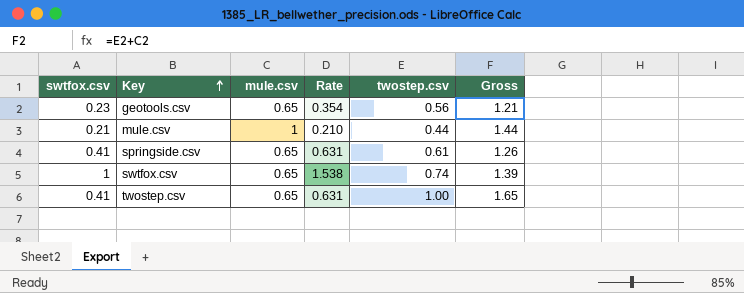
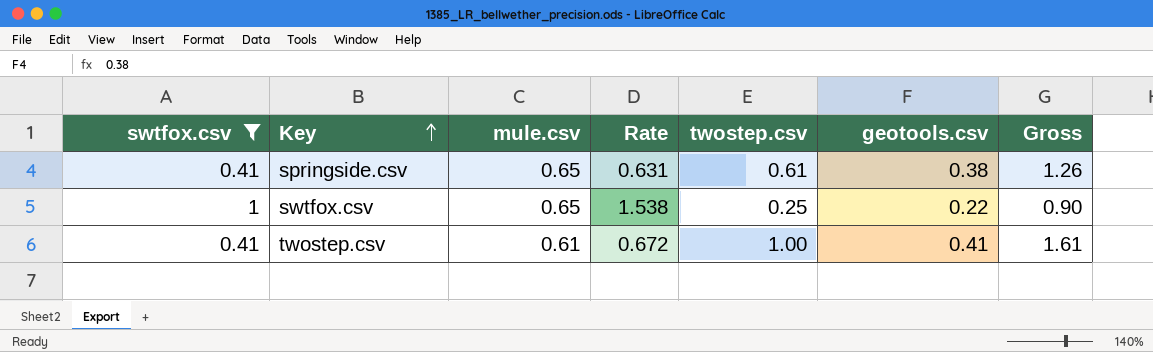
filter: none -> swtfox.csv >= 0.41
column geotools.csv | position: none -> 6
swtfox.csv | twostep.csv: 0.74 -> 0.25
swtfox.csv | Gross: 1.39 -> 0.90
twostep.csv | mule.csv: 0.65 -> 0.61
twostep.csv | Rate: 0.631 -> 0.672
twostep.csv | Gross: 1.65 -> 1.61

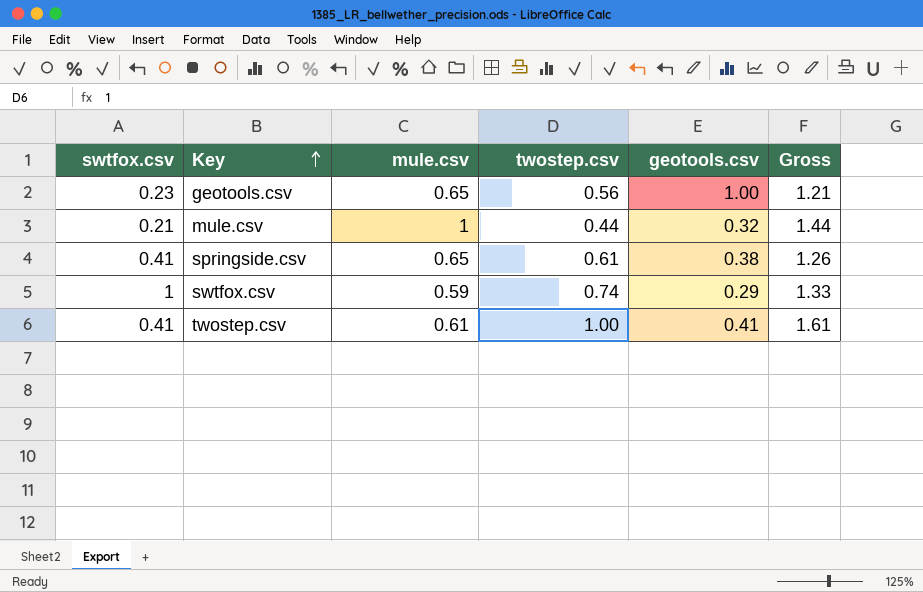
filter: swtfox.csv >= 0.41 -> none
column Rate | formula: [swtfox.csv] / [mule.csv] -> none
swtfox.csv | mule.csv: 0.65 -> 0.59
swtfox.csv | twostep.csv: 0.25 -> 0.74
swtfox.csv | geotools.csv: 0.22 -> 0.29
swtfox.csv | Gross: 0.90 -> 1.33

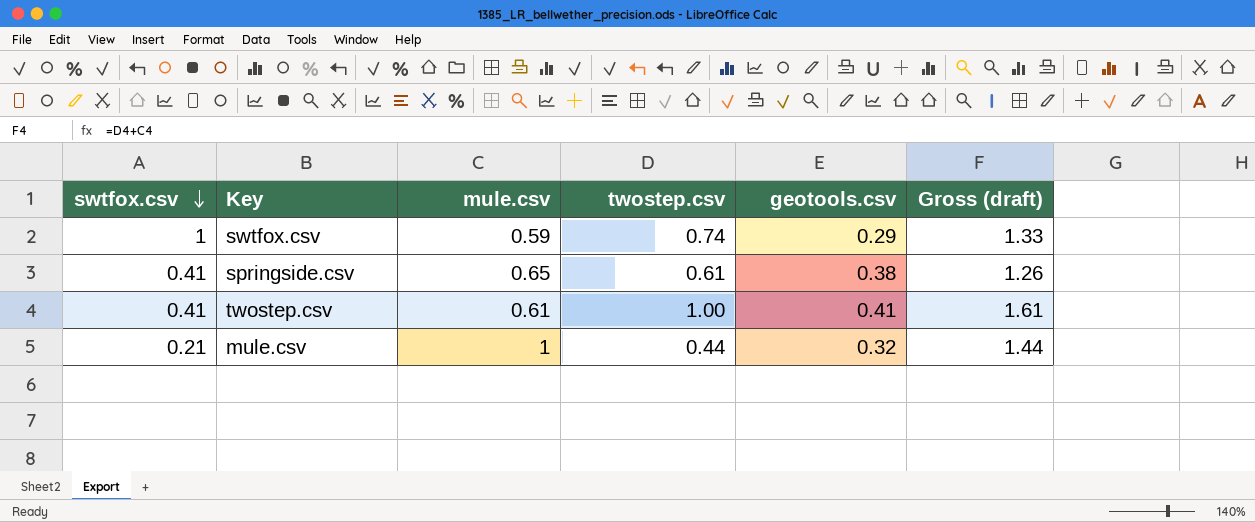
row order: Key ascending -> swtfox.csv descending
column name: Gross -> Gross (draft)
row geotools.csv: 0.23 | 0.65 | 0.56 | 1.00 | 1.21 -> none

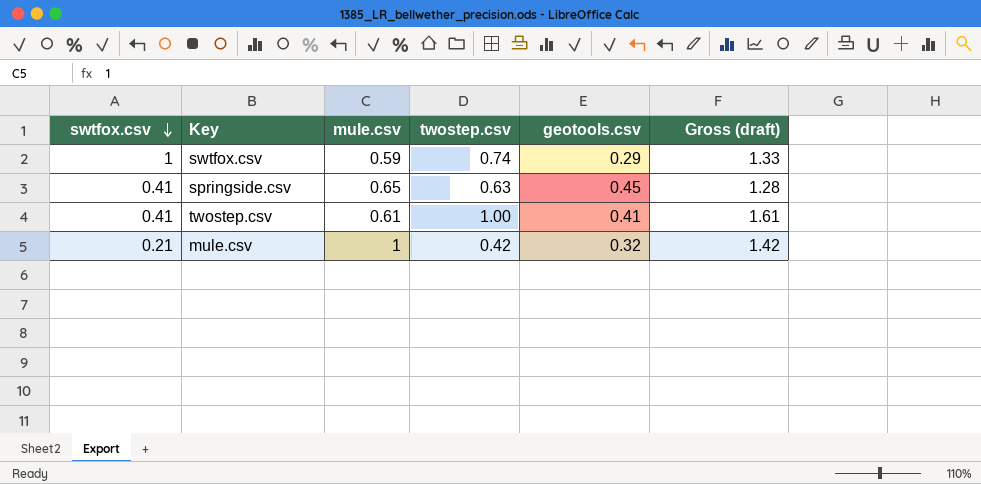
springside.csv | twostep.csv: 0.61 -> 0.63
springside.csv | geotools.csv: 0.38 -> 0.45
springside.csv | Gross (draft): 1.26 -> 1.28
mule.csv | twostep.csv: 0.44 -> 0.42
mule.csv | Gross (draft): 1.44 -> 1.42

